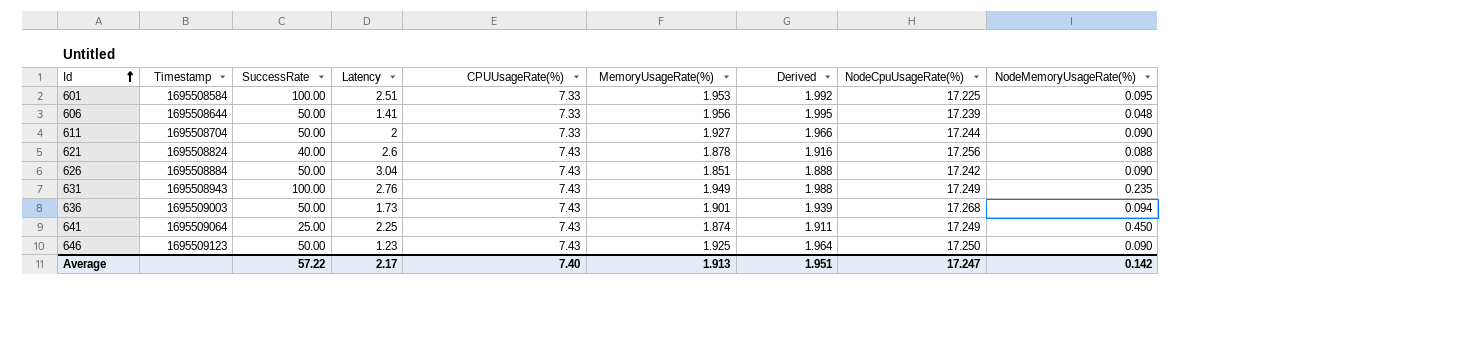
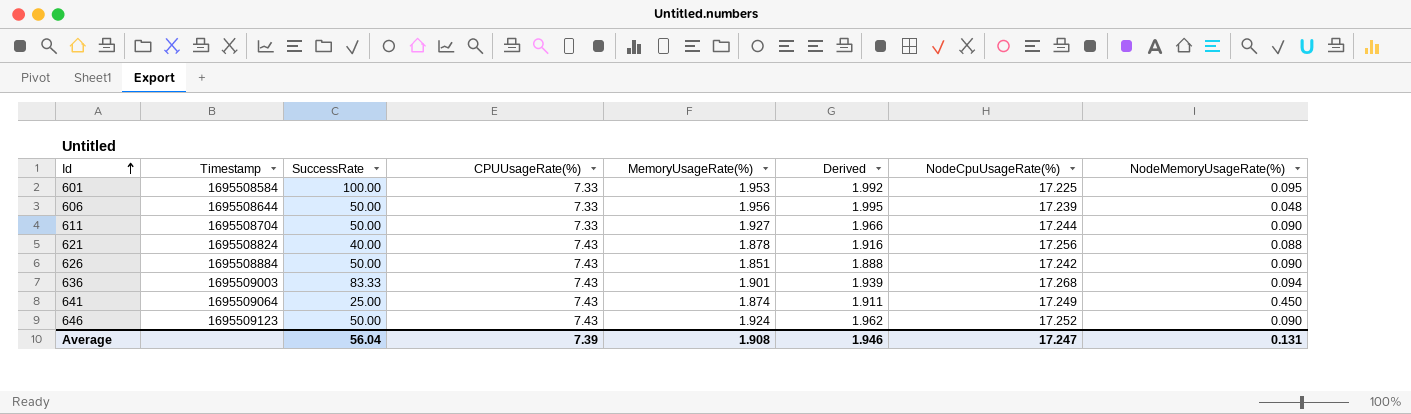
column Latency | position: 4 -> none
row 631: 1695508943 | 100.00 | 2.76 | 7.43 | 1.949 | 1.988 | 17.249 | 0.235 -> none
636 | SuccessRate: 50.00 -> 83.33
646 | MemoryUsageRate(%): 1.925 -> 1.924
646 | Derived: 1.964 -> 1.962
646 | NodeCpuUsageRate(%): 17.250 -> 17.252
Average | SuccessRate: 57.22 -> 56.04
Average | CPUUsageRate(%): 7.40 -> 7.39
Average | MemoryUsageRate(%): 1.913 -> 1.908
Average | Derived: 1.951 -> 1.946
Average | NodeMemoryUsageRate(%): 0.142 -> 0.131

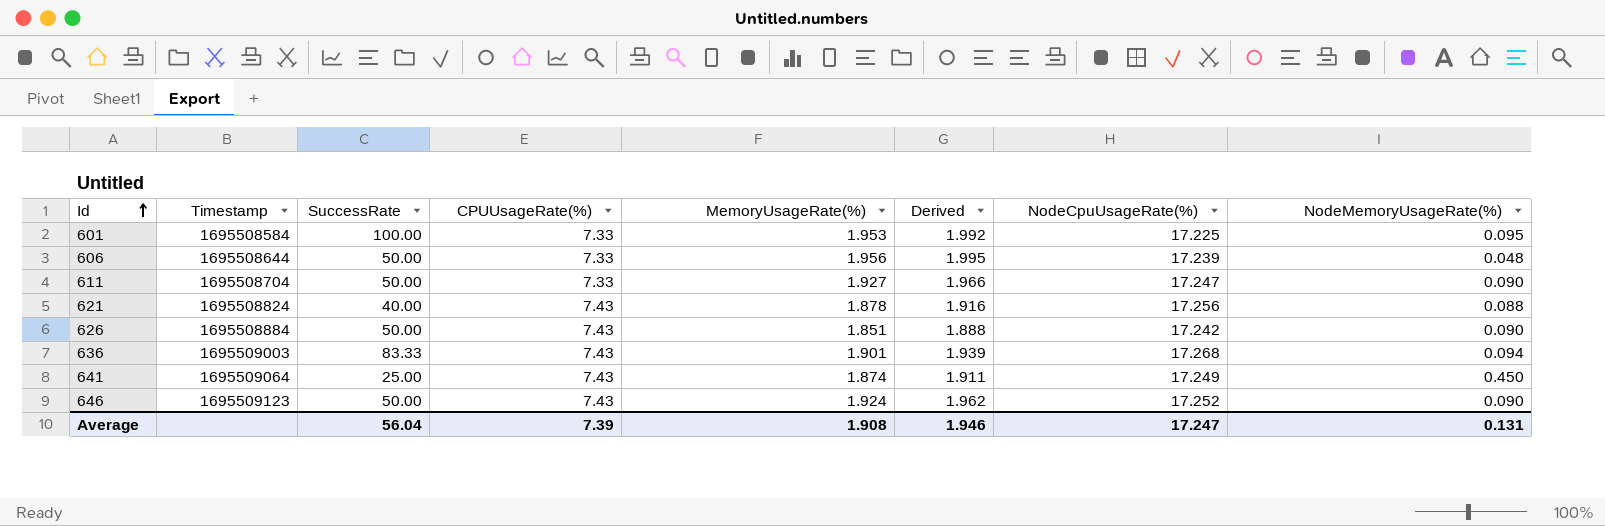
611 | NodeCpuUsageRate(%): 17.244 -> 17.247

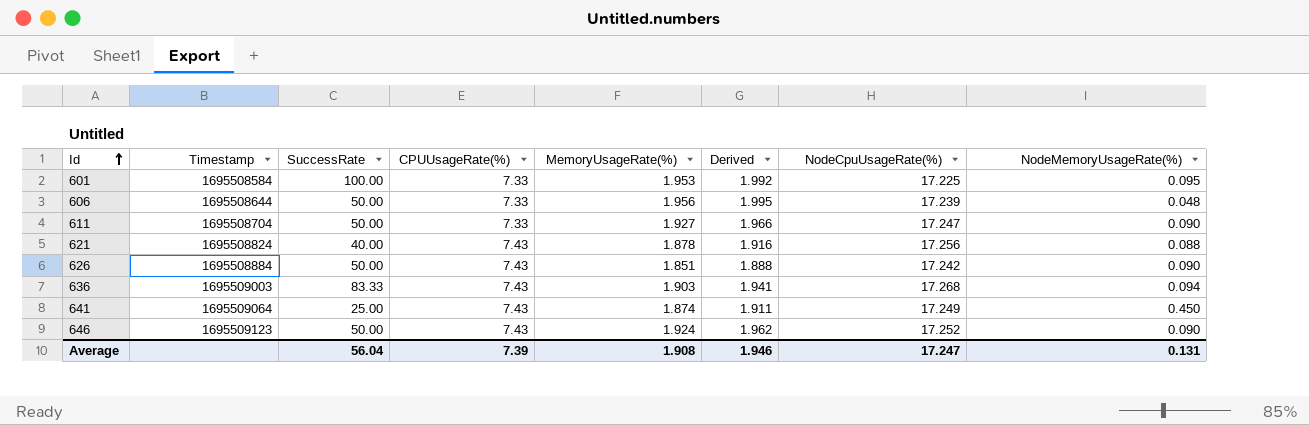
636 | MemoryUsageRate(%): 1.901 -> 1.903
636 | Derived: 1.939 -> 1.941

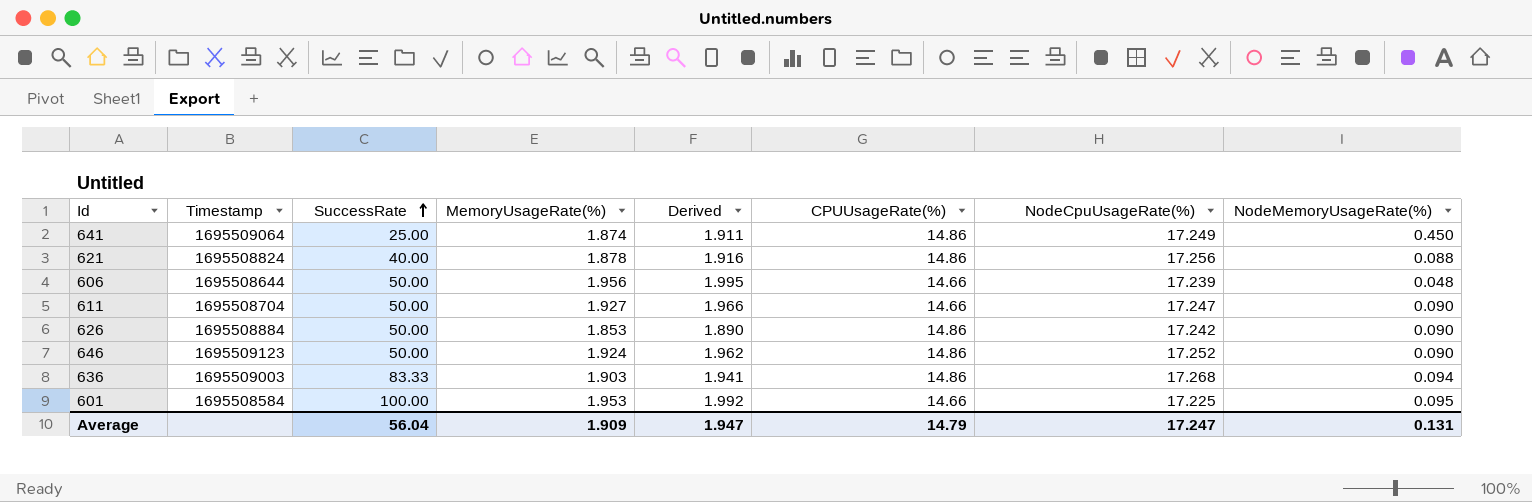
row order: Id ascending -> SuccessRate ascending
column CPUUsageRate(%) | position: 4 -> 6
641 | CPUUsageRate(%): 7.43 -> 14.86
621 | CPUUsageRate(%): 7.43 -> 14.86
606 | CPUUsageRate(%): 7.33 -> 14.66
611 | CPUUsageRate(%): 7.33 -> 14.66
626 | MemoryUsageRate(%): 1.851 -> 1.853
626 | Derived: 1.888 -> 1.890
626 | CPUUsageRate(%): 7.43 -> 14.86
646 | CPUUsageRate(%): 7.43 -> 14.86
636 | CPUUsageRate(%): 7.43 -> 14.86
601 | CPUUsageRate(%): 7.33 -> 14.66
Average | MemoryUsageRate(%): 1.908 -> 1.909
Average | Derived: 1.946 -> 1.947
Average | CPUUsageRate(%): 7.39 -> 14.79

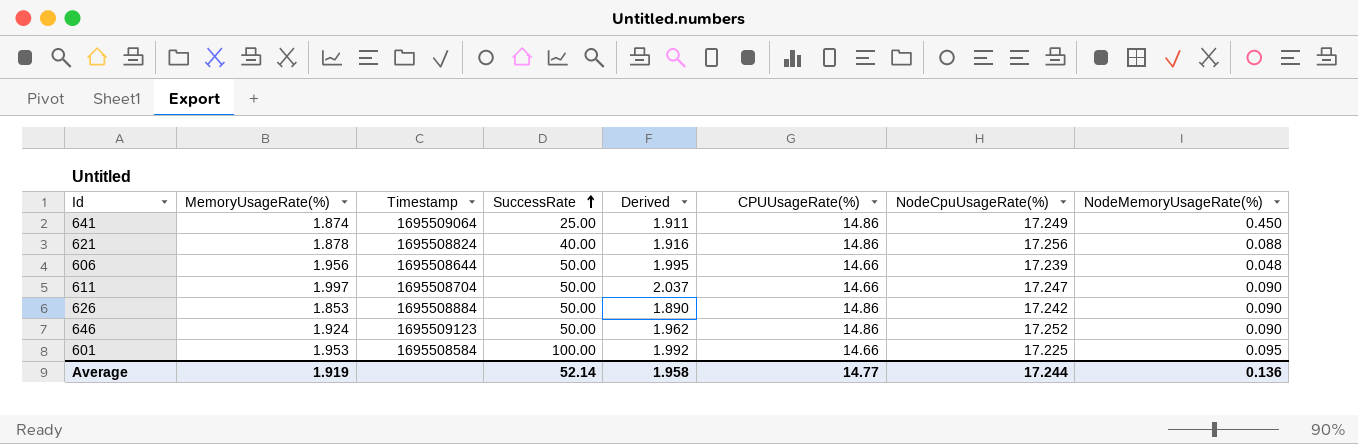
column MemoryUsageRate(%) | position: 4 -> 2
row 636: 1695509003 | 83.33 | 1.903 | 1.941 | 14.86 | 17.268 | 0.094 -> none
611 | MemoryUsageRate(%): 1.927 -> 1.997
611 | Derived: 1.966 -> 2.037
Average | MemoryUsageRate(%): 1.909 -> 1.919
Average | SuccessRate: 56.04 -> 52.14
Average | Derived: 1.947 -> 1.958
Average | CPUUsageRate(%): 14.79 -> 14.77
Average | NodeCpuUsageRate(%): 17.247 -> 17.244
Average | NodeMemoryUsageRate(%): 0.131 -> 0.136

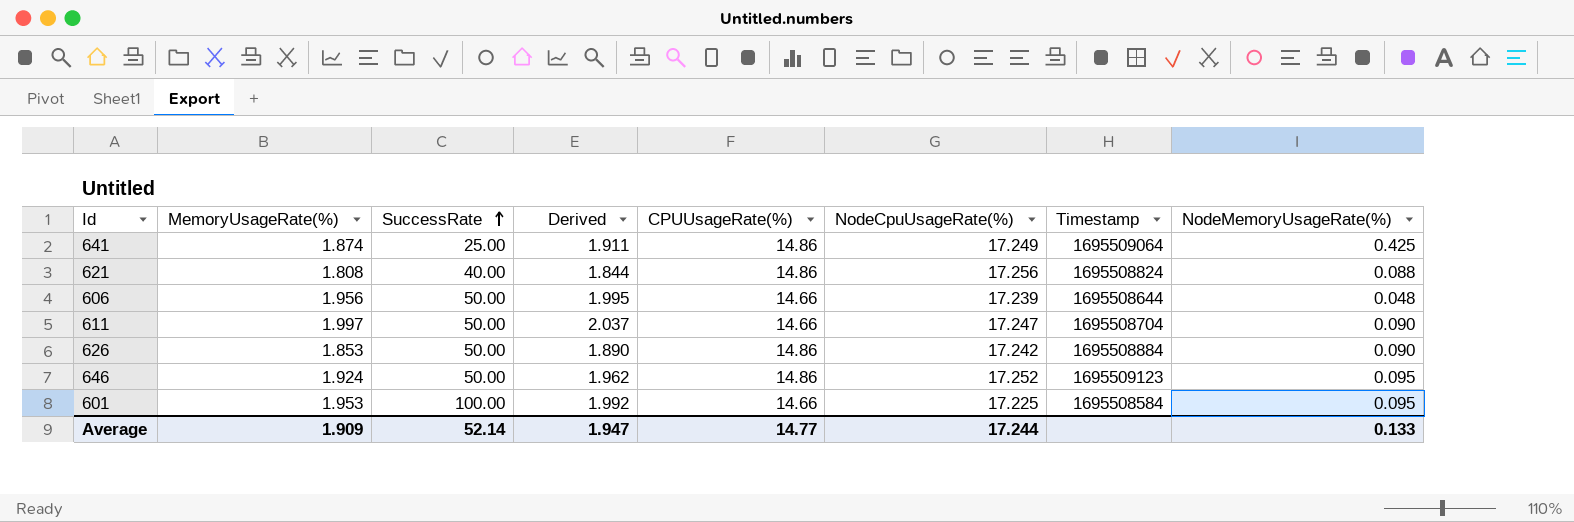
column Timestamp | position: 3 -> 7
641 | NodeMemoryUsageRate(%): 0.450 -> 0.425
621 | MemoryUsageRate(%): 1.878 -> 1.808
621 | Derived: 1.916 -> 1.844
646 | NodeMemoryUsageRate(%): 0.090 -> 0.095
Average | MemoryUsageRate(%): 1.919 -> 1.909
Average | Derived: 1.958 -> 1.947
Average | NodeMemoryUsageRate(%): 0.136 -> 0.133

